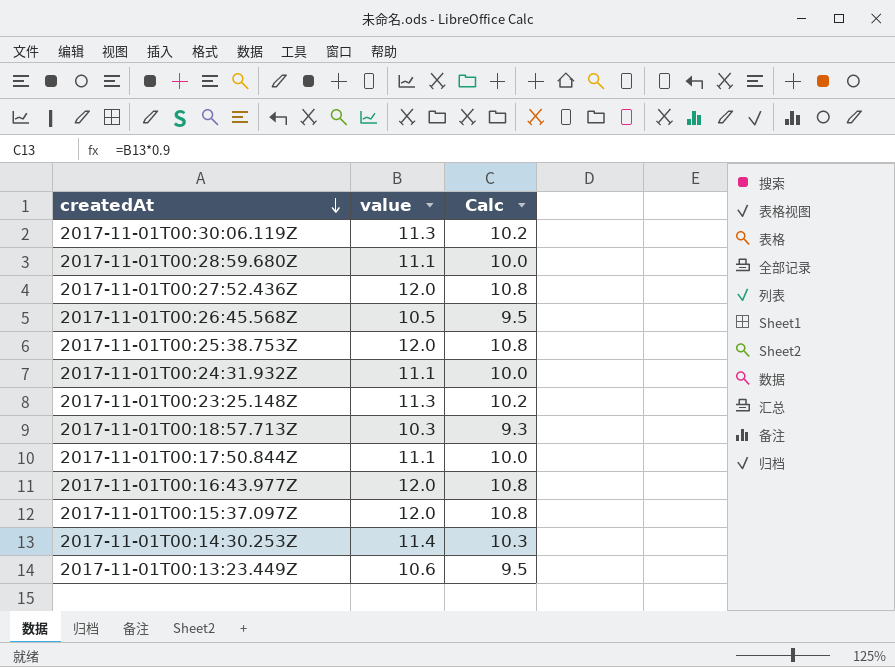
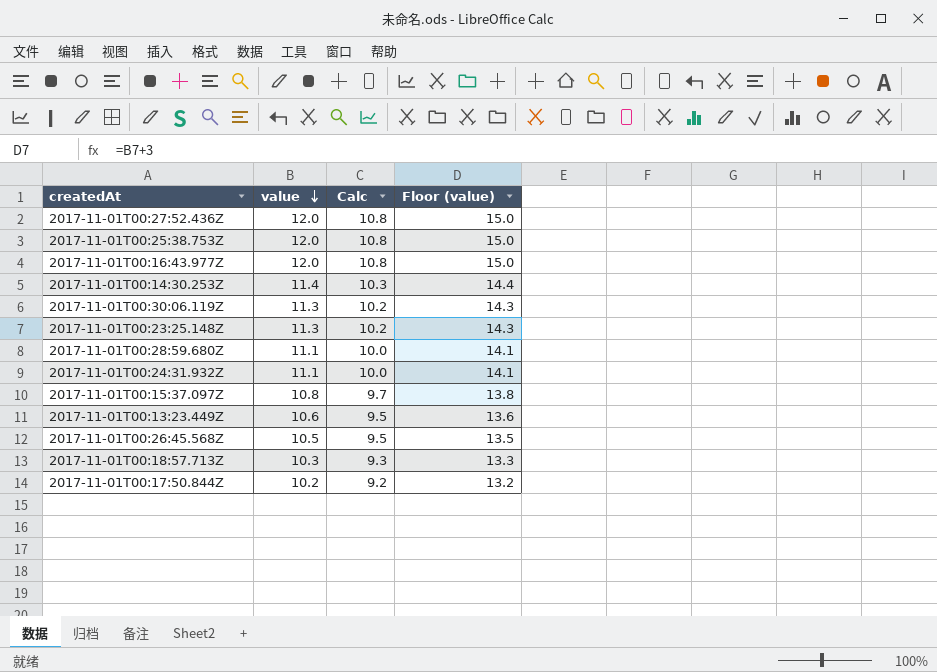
row order: createdAt descending -> value descending
column Floor (value) | formula: none -> [value] + 3
2017-11-01T00:15:37.097Z | value: 12.0 -> 10.8
2017-11-01T00:15:37.097Z | Calc: 10.8 -> 9.7
2017-11-01T00:17:50.844Z | value: 11.1 -> 10.2
2017-11-01T00:17:50.844Z | Calc: 10.0 -> 9.2

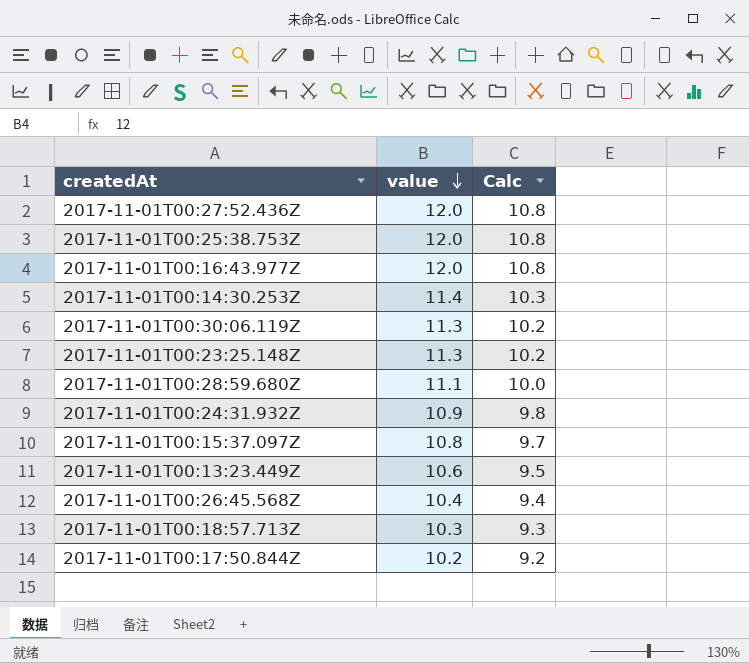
column Floor (value) | formula: [value] + 3 -> none
2017-11-01T00:24:31.932Z | value: 11.1 -> 10.9
2017-11-01T00:24:31.932Z | Calc: 10.0 -> 9.8
2017-11-01T00:26:45.568Z | value: 10.5 -> 10.4
2017-11-01T00:26:45.568Z | Calc: 9.5 -> 9.4

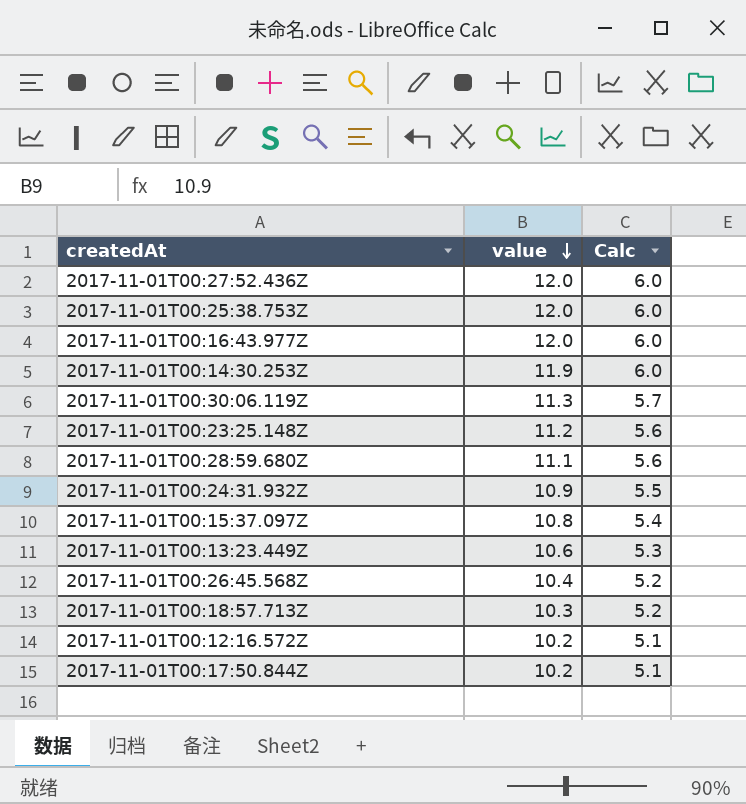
column Calc | formula: [value] * 0.9 -> [value] * 0.5
2017-11-01T00:14:30.253Z | value: 11.4 -> 11.9
2017-11-01T00:23:25.148Z | value: 11.3 -> 11.2
row 2017-11-01T00:12:16.572Z: none -> 10.2 | 5.1

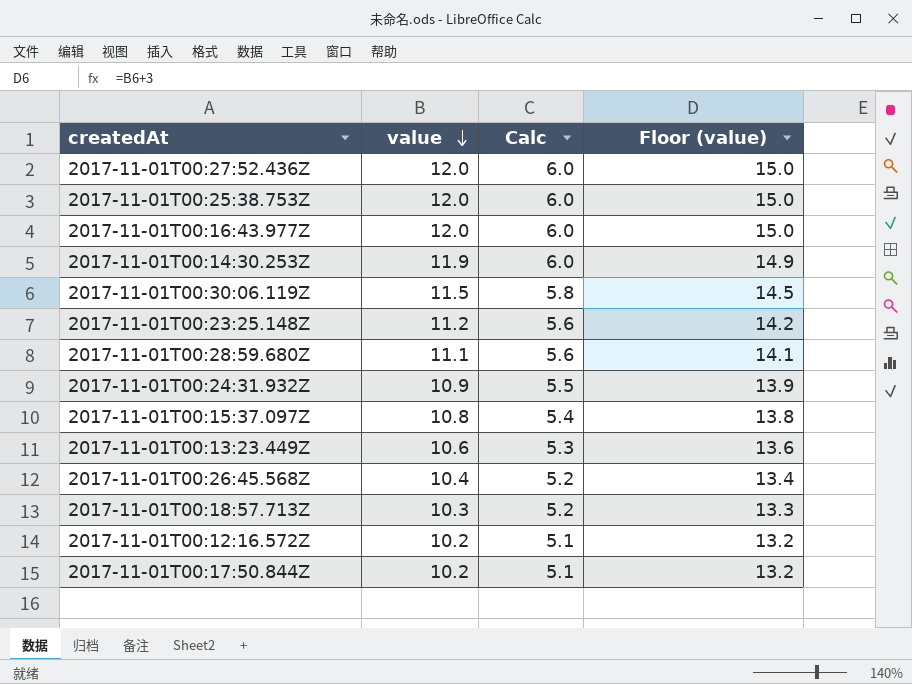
column Floor (value) | formula: none -> [value] + 3
2017-11-01T00:30:06.119Z | value: 11.3 -> 11.5
2017-11-01T00:30:06.119Z | Calc: 5.7 -> 5.8

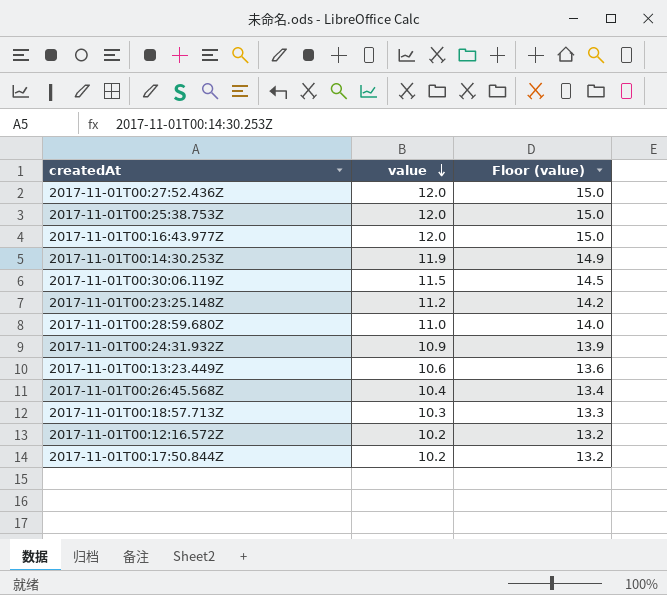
column Calc | formula: [value] * 0.5 -> none
row 2017-11-01T00:15:37.097Z: 10.8 | 5.4 | 13.8 -> none
2017-11-01T00:28:59.680Z | value: 11.1 -> 11.0
2017-11-01T00:28:59.680Z | Floor (value): 14.1 -> 14.0

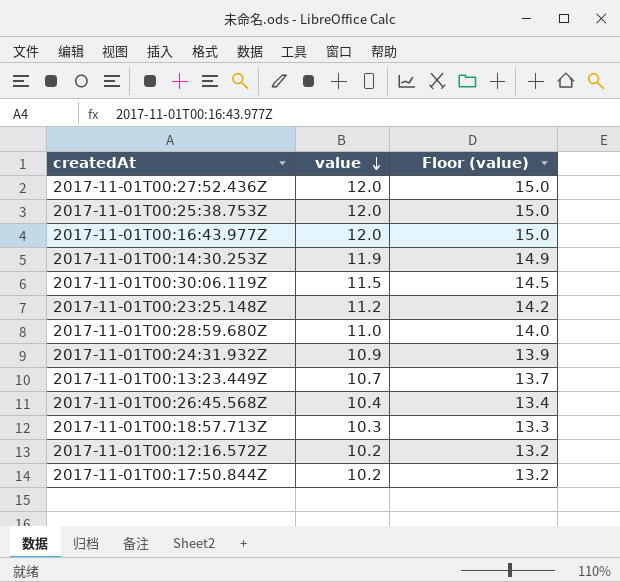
2017-11-01T00:13:23.449Z | value: 10.6 -> 10.7
2017-11-01T00:13:23.449Z | Floor (value): 13.6 -> 13.7

